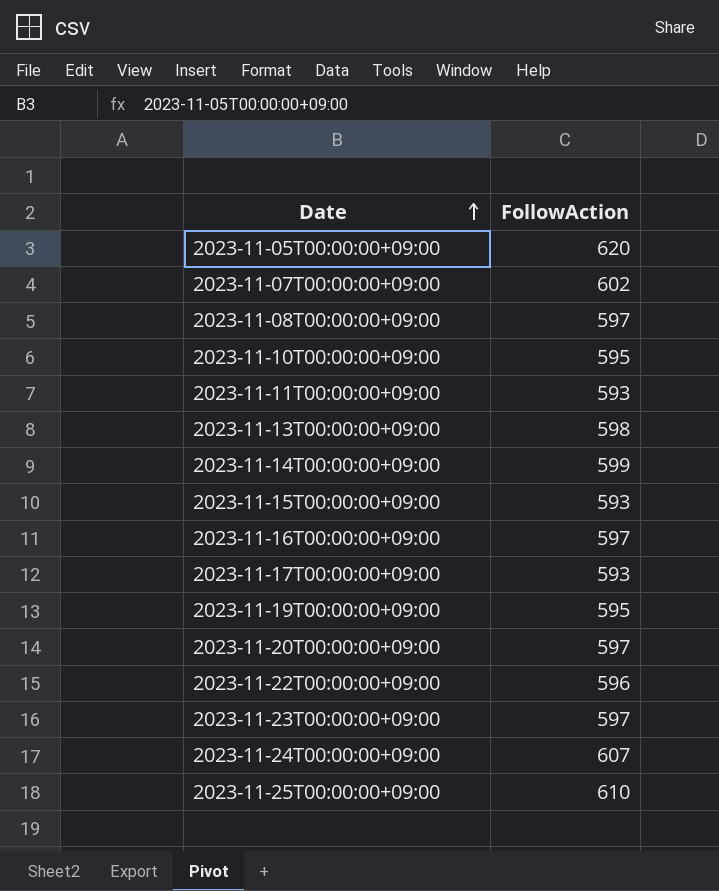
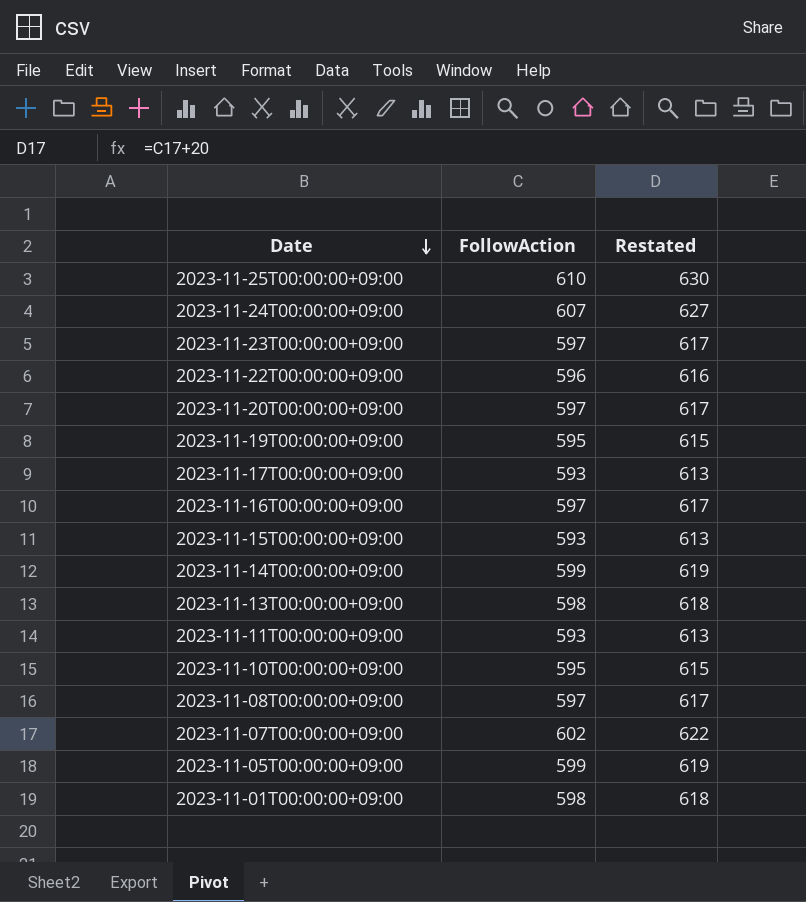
row order: Date ascending -> Date descending
column Restated | formula: none -> [FollowAction] + 20
2023-11-05T00:00:00+09:00 | FollowAction: 620 -> 599
row 2023-11-01T00:00:00+09:00: none -> 598 | 618

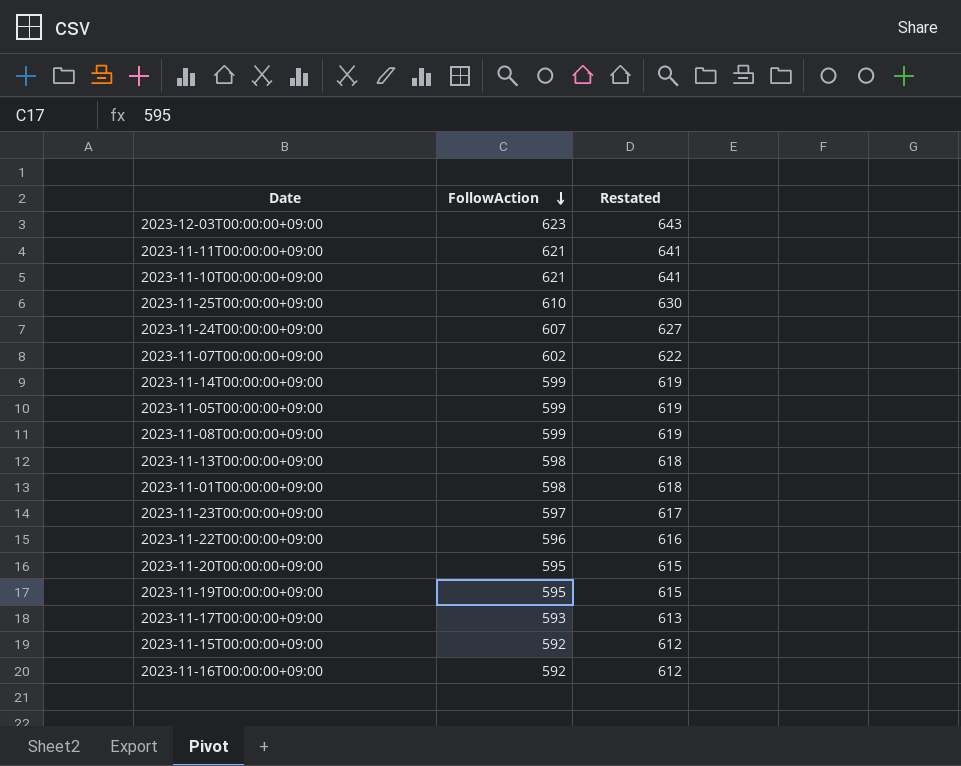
row order: Date descending -> FollowAction descending
row 2023-12-03T00:00:00+09:00: none -> 623 | 643
2023-11-11T00:00:00+09:00 | FollowAction: 593 -> 621
2023-11-11T00:00:00+09:00 | Restated: 613 -> 641
2023-11-10T00:00:00+09:00 | FollowAction: 595 -> 621
2023-11-10T00:00:00+09:00 | Restated: 615 -> 641
2023-11-08T00:00:00+09:00 | FollowAction: 597 -> 599
2023-11-08T00:00:00+09:00 | Restated: 617 -> 619
2023-11-20T00:00:00+09:00 | FollowAction: 597 -> 595
2023-11-20T00:00:00+09:00 | Restated: 617 -> 615
2023-11-15T00:00:00+09:00 | FollowAction: 593 -> 592
2023-11-15T00:00:00+09:00 | Restated: 613 -> 612
2023-11-16T00:00:00+09:00 | FollowAction: 597 -> 592
2023-11-16T00:00:00+09:00 | Restated: 617 -> 612

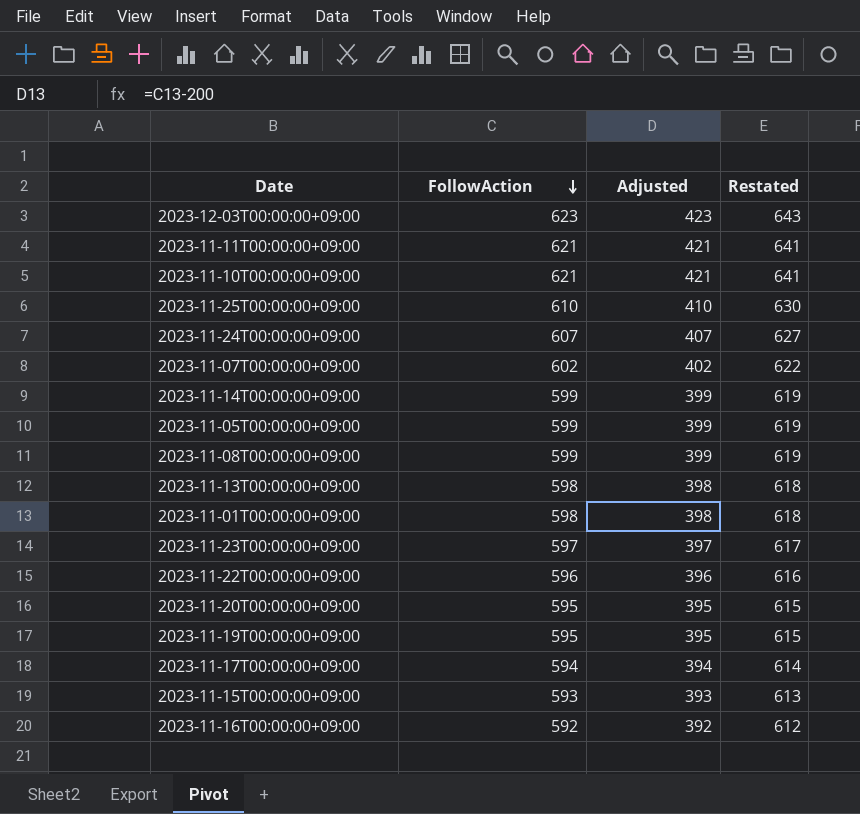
column Adjusted | formula: none -> [FollowAction] - 200
2023-11-17T00:00:00+09:00 | FollowAction: 593 -> 594
2023-11-17T00:00:00+09:00 | Restated: 613 -> 614
2023-11-15T00:00:00+09:00 | FollowAction: 592 -> 593
2023-11-15T00:00:00+09:00 | Restated: 612 -> 613

